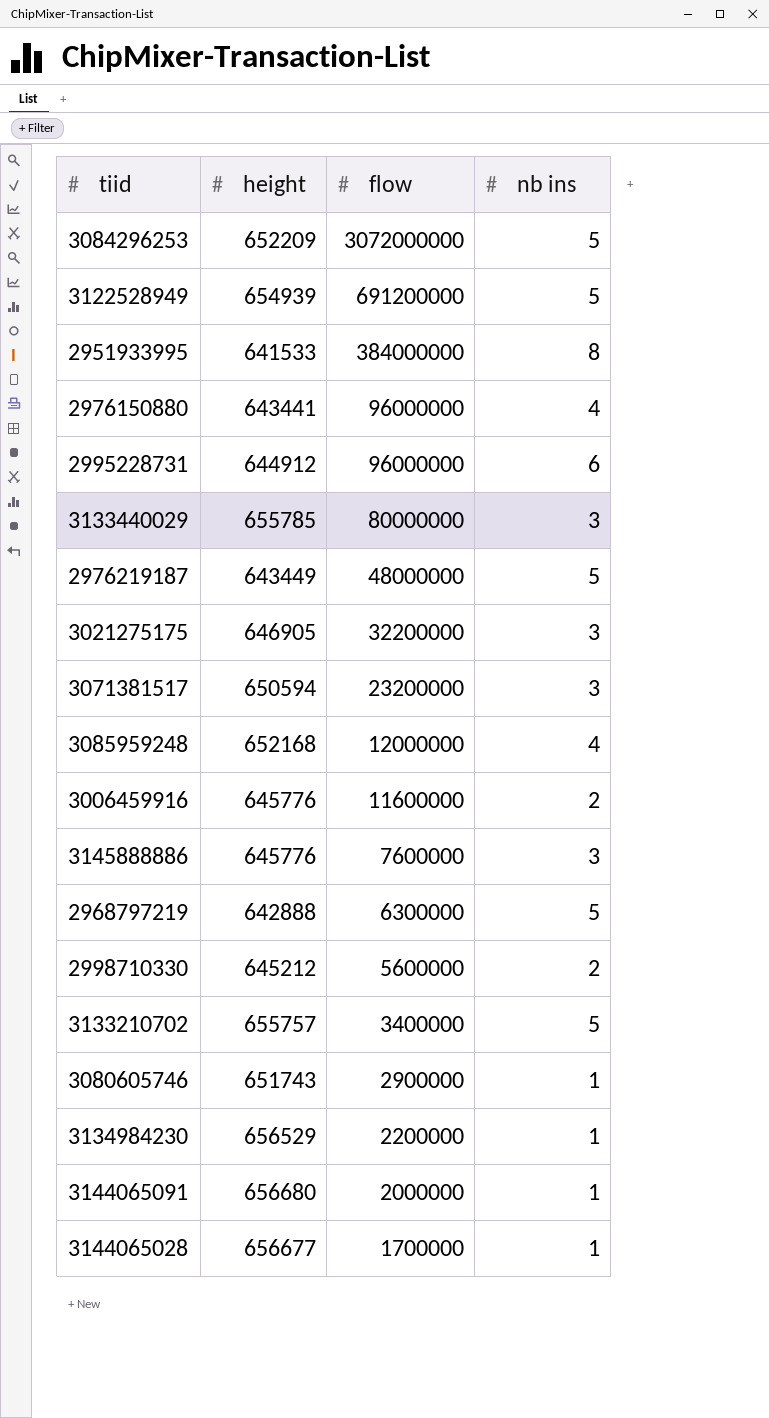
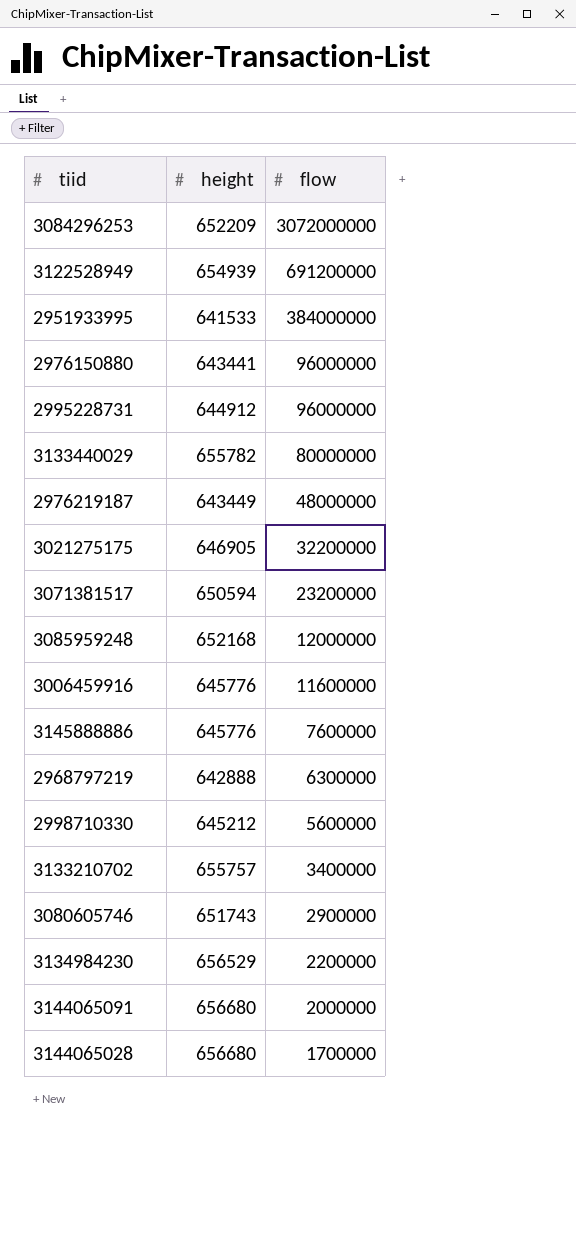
column nb ins | position: 4 -> none
3133440029 | height: 655785 -> 655782
3144065028 | height: 656677 -> 656680

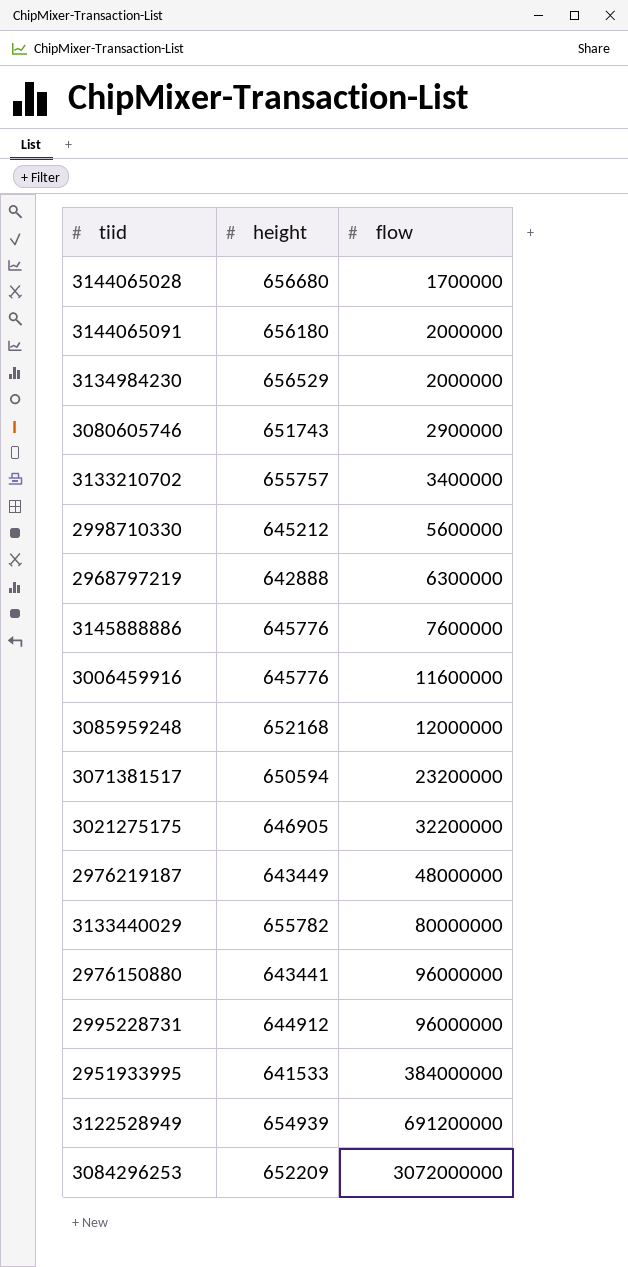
row order: flow descending -> flow ascending
3144065091 | height: 656680 -> 656180
3134984230 | flow: 2200000 -> 2000000

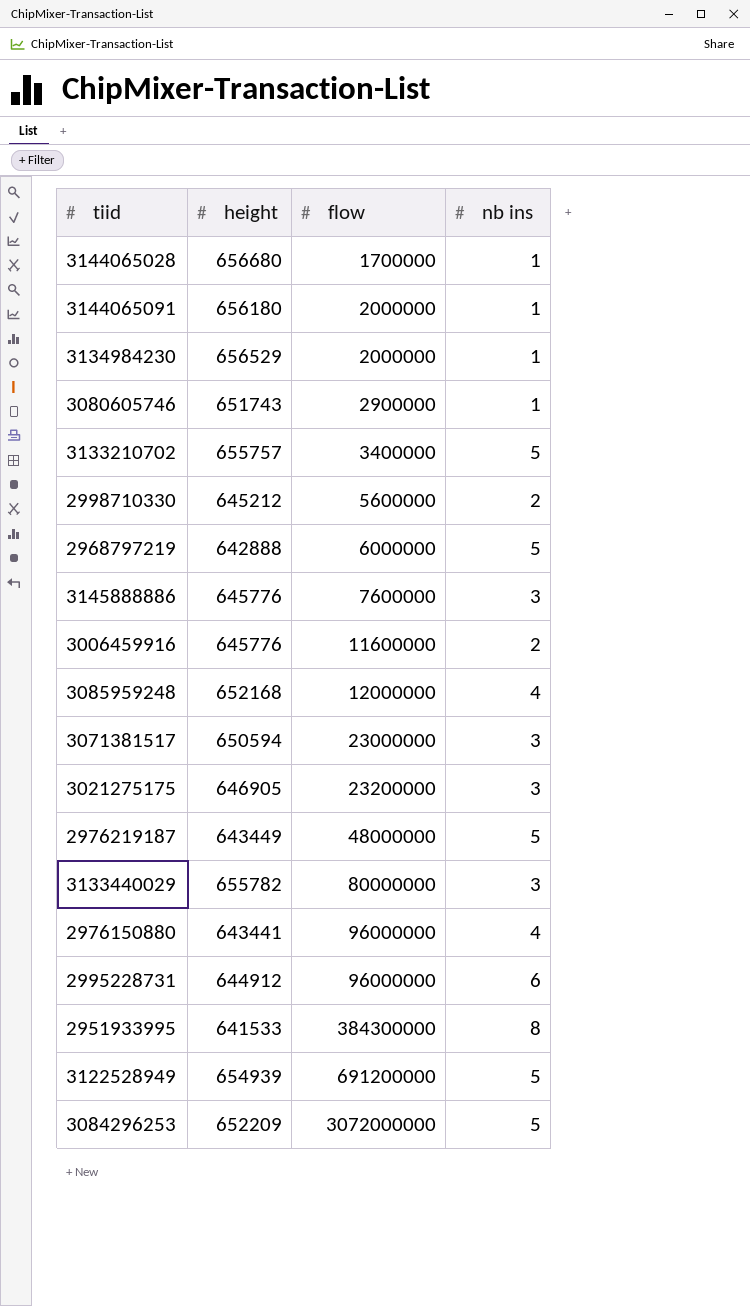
column nb ins | position: none -> 4
2968797219 | flow: 6300000 -> 6000000
3071381517 | flow: 23200000 -> 23000000
3021275175 | flow: 32200000 -> 23200000
2951933995 | flow: 384000000 -> 384300000

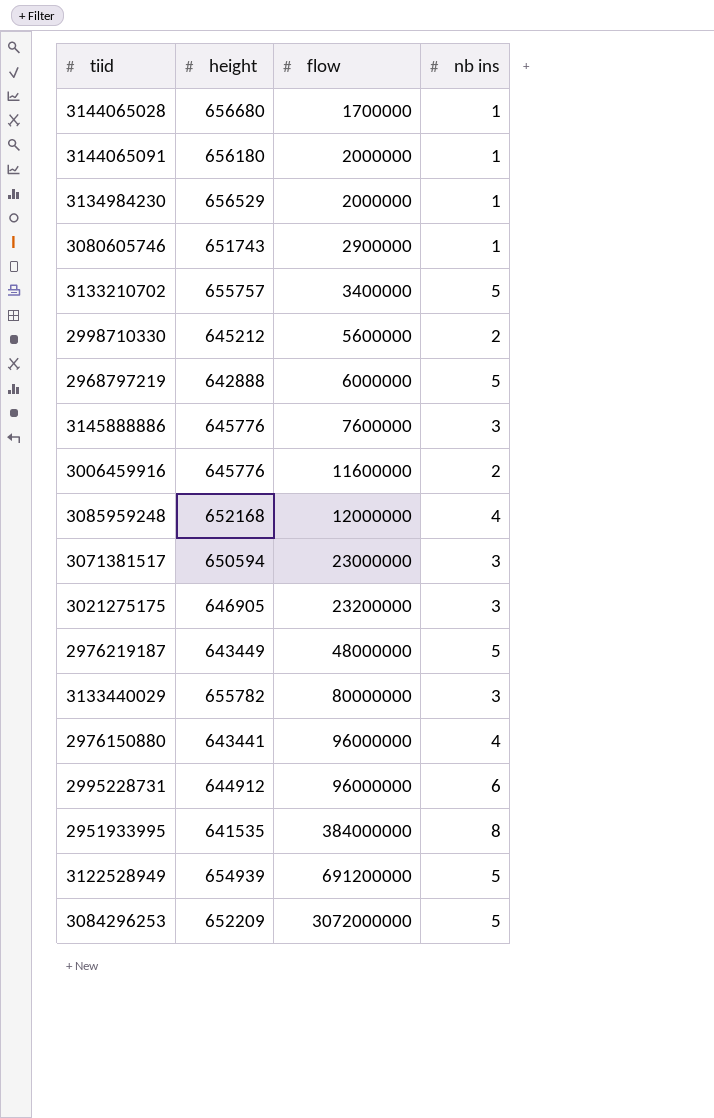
2951933995 | height: 641533 -> 641535
2951933995 | flow: 384300000 -> 384000000

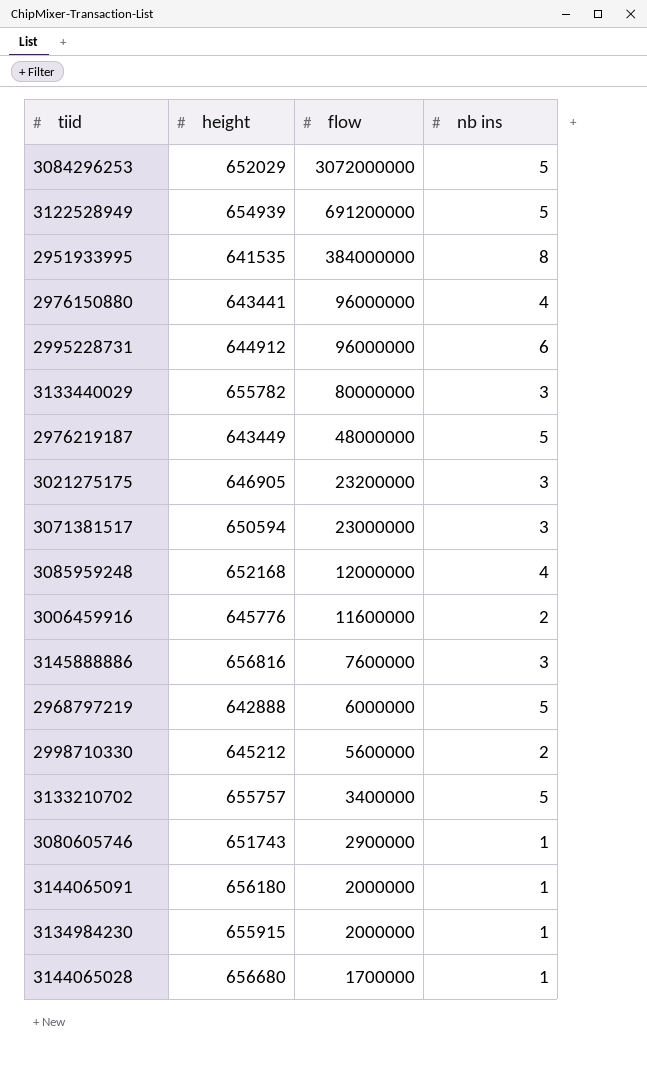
row order: flow ascending -> flow descending
3084296253 | height: 652209 -> 652029
3145888886 | height: 645776 -> 656816
3134984230 | height: 656529 -> 655915

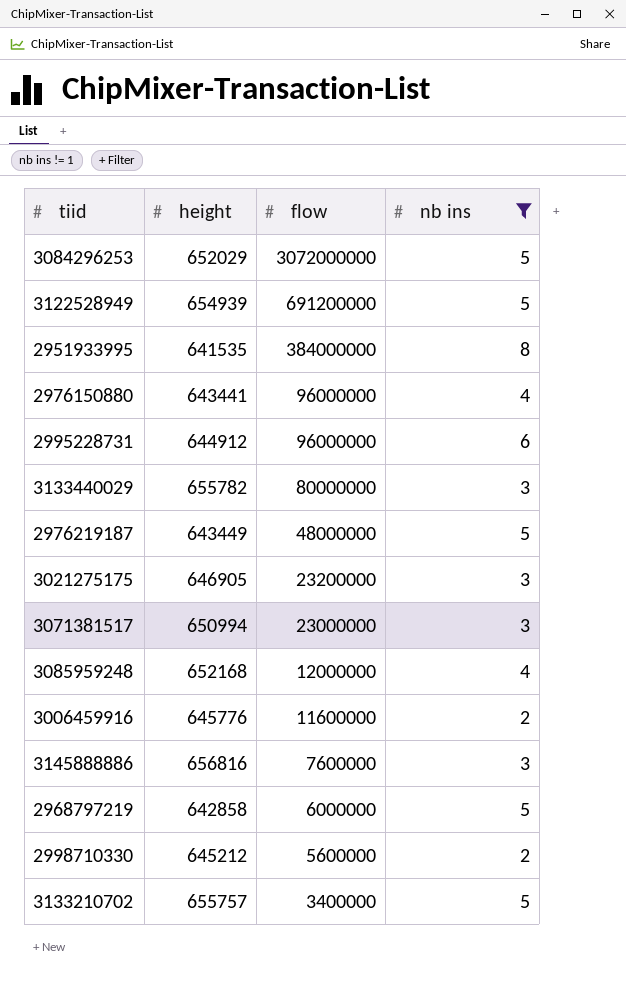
filter: none -> nb ins != 1
3071381517 | height: 650594 -> 650994
2968797219 | height: 642888 -> 642858

